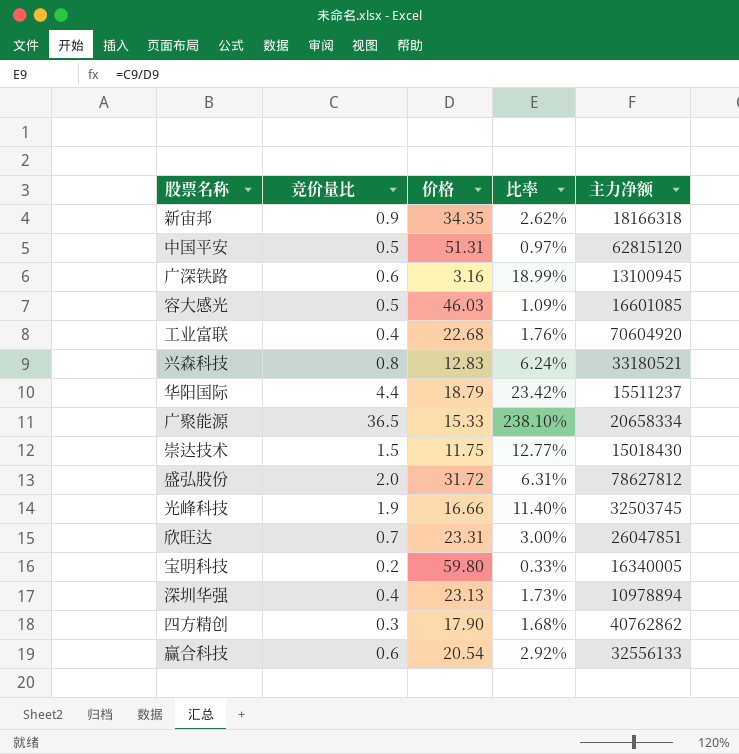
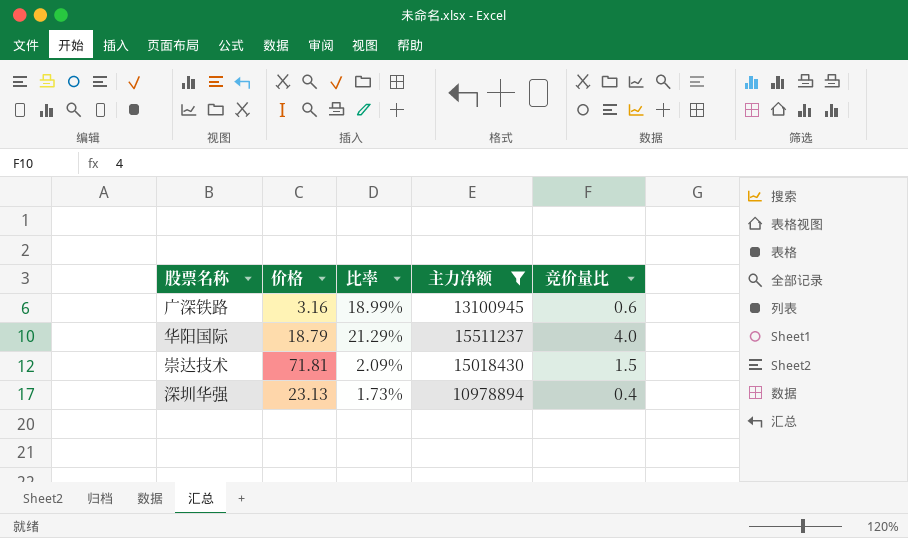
filter: none -> 主力净额 <= 15511237
column 竞价量比 | position: 2 -> 5
华阳国际 | 比率: 23.42% -> 21.29%
华阳国际 | 竞价量比: 4.4 -> 4.0
崇达技术 | 价格: 11.75 -> 71.81
崇达技术 | 比率: 12.77% -> 2.09%

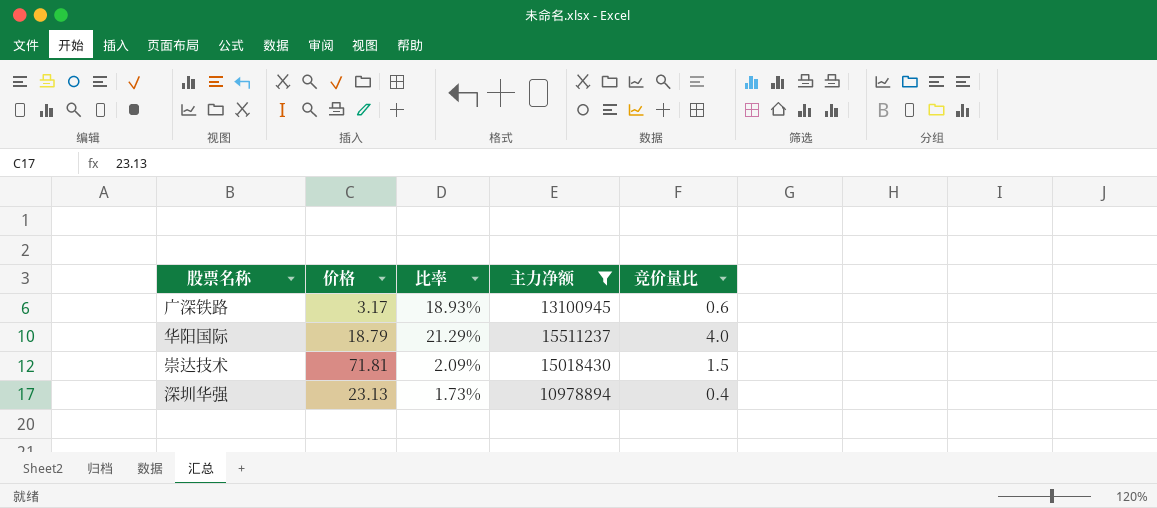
广深铁路 | 价格: 3.16 -> 3.17
广深铁路 | 比率: 18.99% -> 18.93%

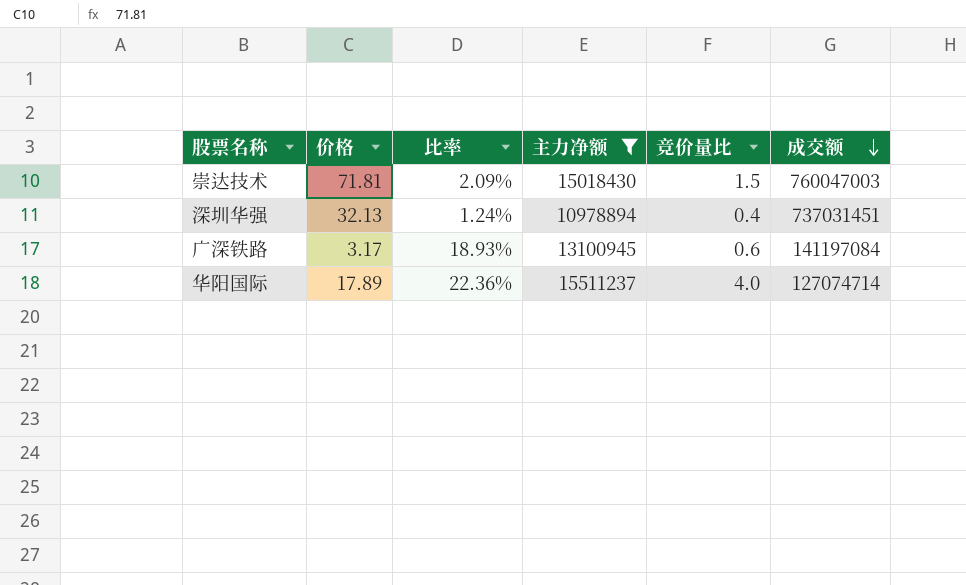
row order: none -> 成交额 descending
column 成交额 | position: none -> 6
深圳华强 | 价格: 23.13 -> 32.13
深圳华强 | 比率: 1.73% -> 1.24%
华阳国际 | 价格: 18.79 -> 17.89
华阳国际 | 比率: 21.29% -> 22.36%

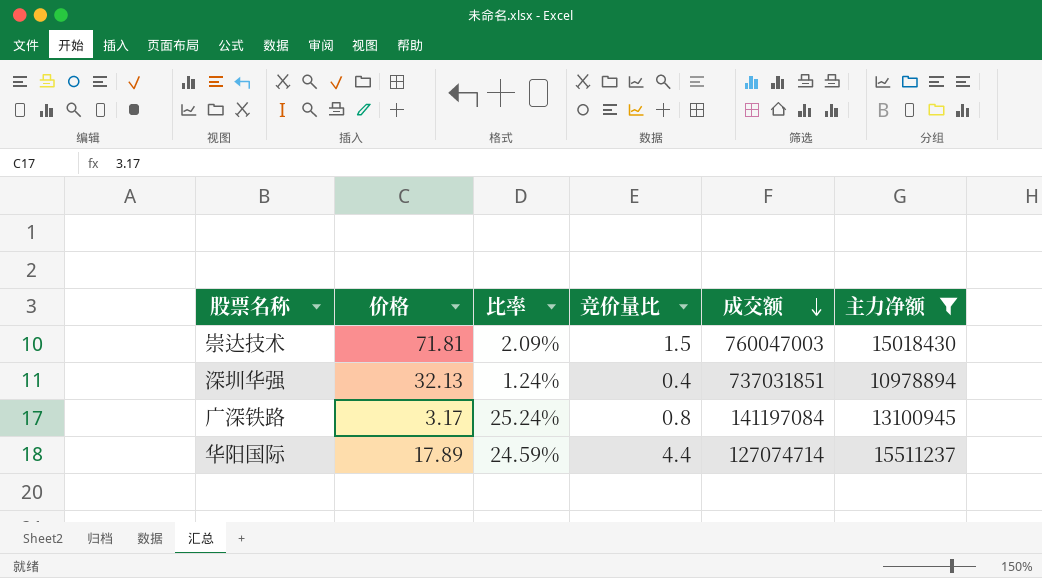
column 主力净额 | position: 4 -> 6
深圳华强 | 成交额: 737031451 -> 737031851
广深铁路 | 比率: 18.93% -> 25.24%
广深铁路 | 竞价量比: 0.6 -> 0.8
华阳国际 | 比率: 22.36% -> 24.59%
华阳国际 | 竞价量比: 4.0 -> 4.4

